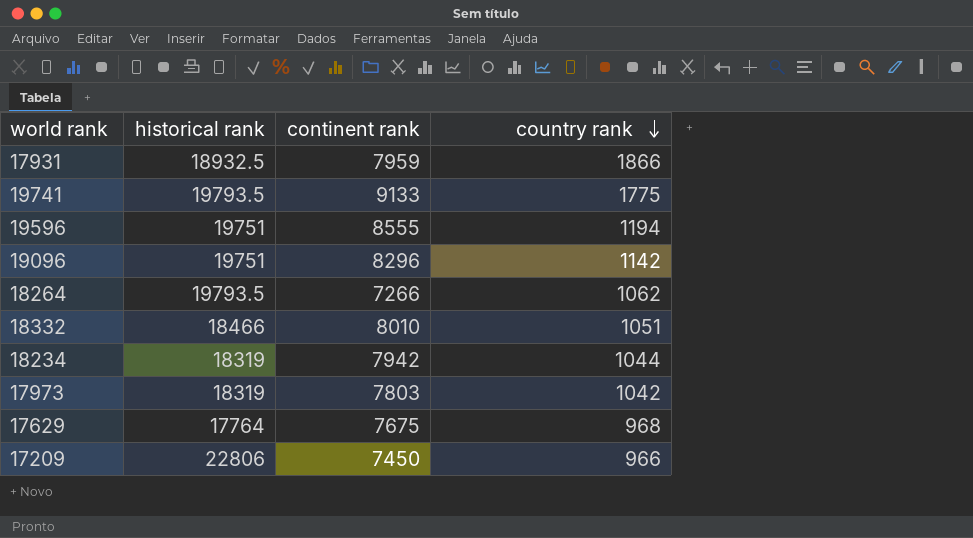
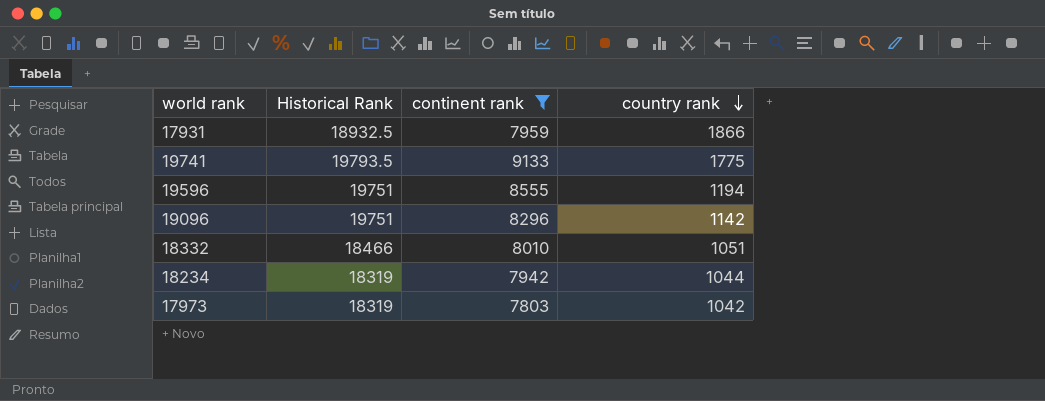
filter: none -> continent rank >= 7803
column name: historical rank -> Historical Rank

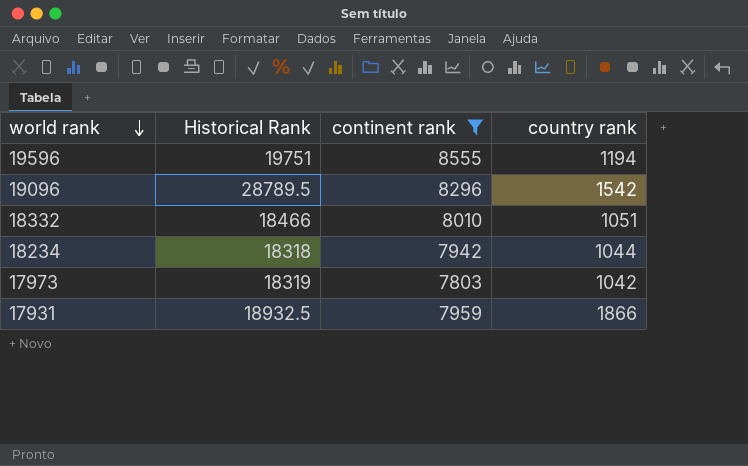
row order: country rank descending -> world rank descending
row 19741: 19793.5 | 9133 | 1775 -> none
19096 | Historical Rank: 19751 -> 28789.5
19096 | country rank: 1142 -> 1542
18234 | Historical Rank: 18319 -> 18318

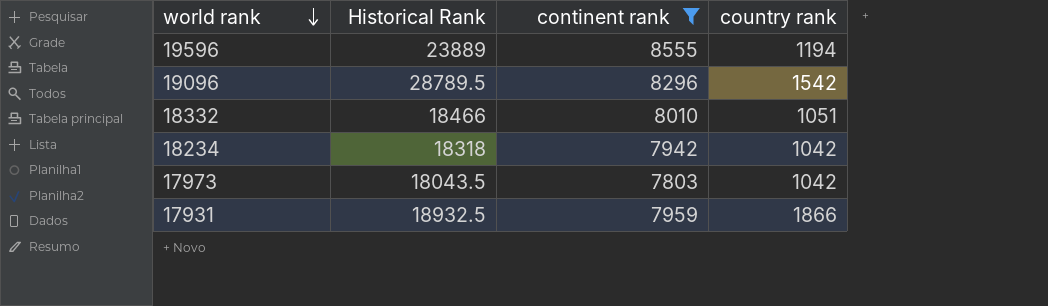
19596 | Historical Rank: 19751 -> 23889
18234 | country rank: 1044 -> 1042
17973 | Historical Rank: 18319 -> 18043.5

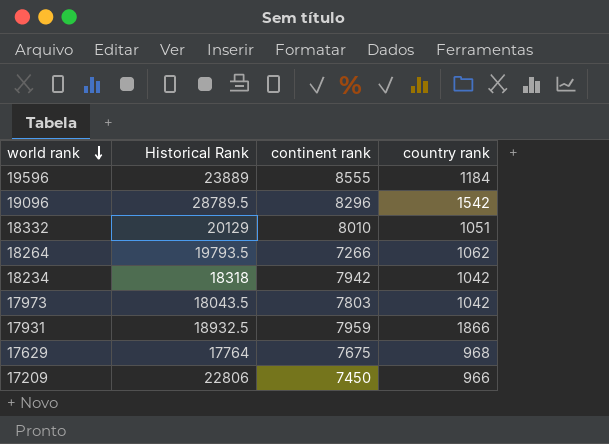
filter: continent rank >= 7803 -> none
19596 | country rank: 1194 -> 1184
18332 | Historical Rank: 18466 -> 20129

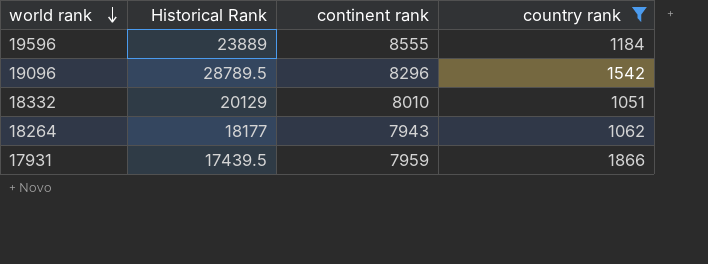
filter: none -> country rank >= 1051
18264 | Historical Rank: 19793.5 -> 18177
18264 | continent rank: 7266 -> 7943
17931 | Historical Rank: 18932.5 -> 17439.5

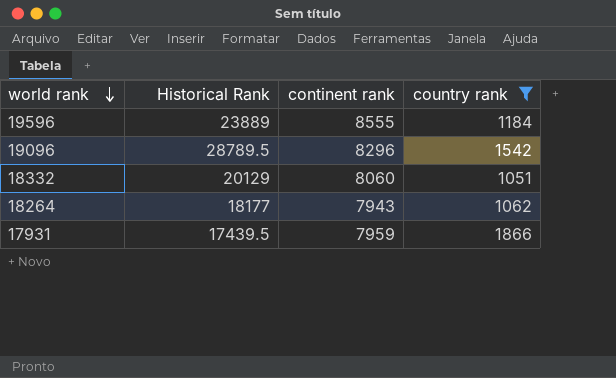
18332 | continent rank: 8010 -> 8060

